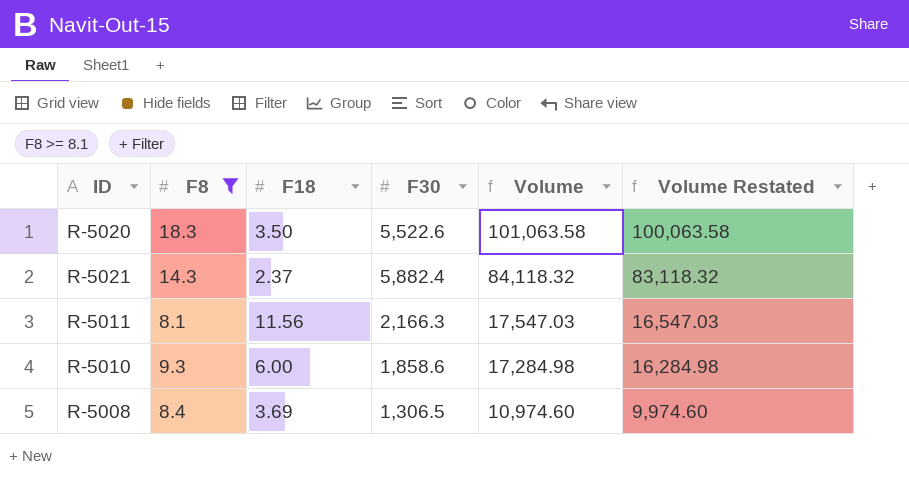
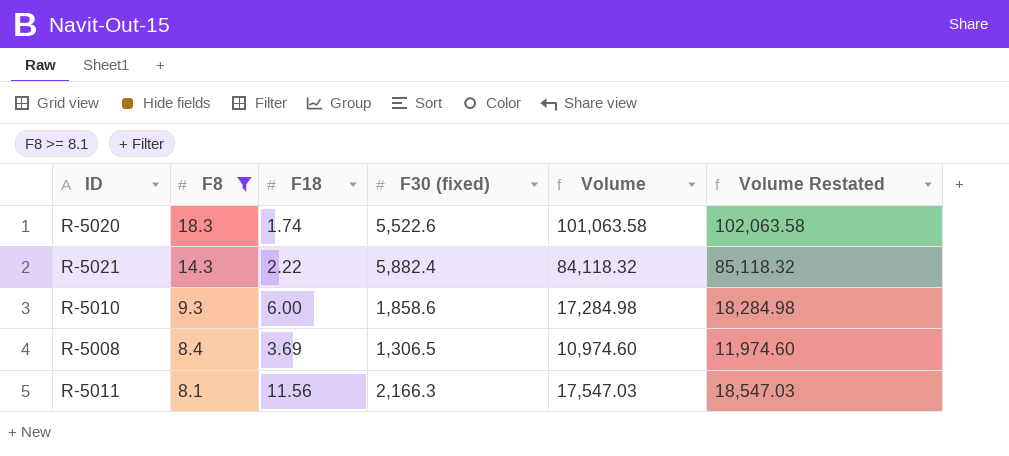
row order: Volume descending -> F8 descending
column name: F30 -> F30 (fixed)
column Volume Restated | formula: [Volume] - 1000 -> [Volume] + 1000
R-5020 | F18: 3.50 -> 1.74
R-5021 | F18: 2.37 -> 2.22

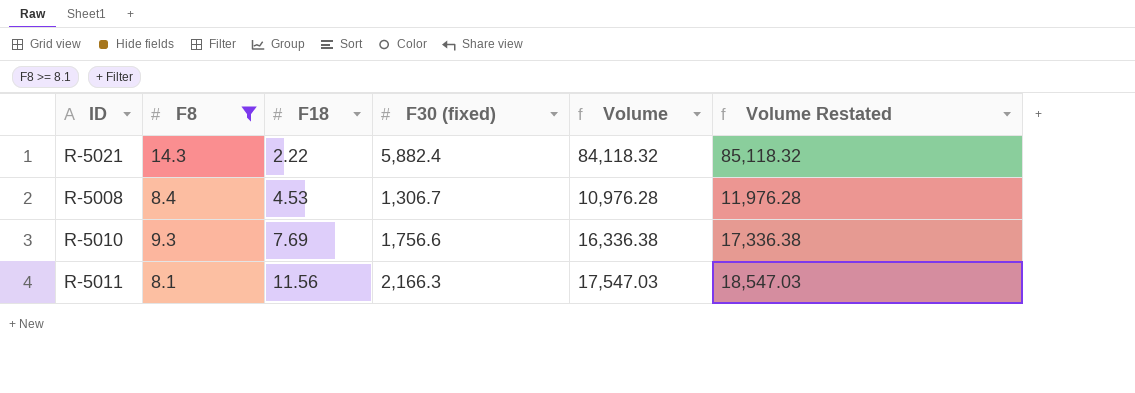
row order: F8 descending -> F18 ascending
row R-5020: 18.3 | 1.74 | 5,522.6 | 101,063.58 | 102,063.58 -> none
R-5008 | F18: 3.69 -> 4.53
R-5008 | F30 (fixed): 1,306.5 -> 1,306.7
R-5008 | Volume: 10,974.60 -> 10,976.28
R-5008 | Volume Restated: 11,974.60 -> 11,976.28
R-5010 | F18: 6.00 -> 7.69
R-5010 | F30 (fixed): 1,858.6 -> 1,756.6
R-5010 | Volume: 17,284.98 -> 16,336.38
R-5010 | Volume Restated: 18,284.98 -> 17,336.38

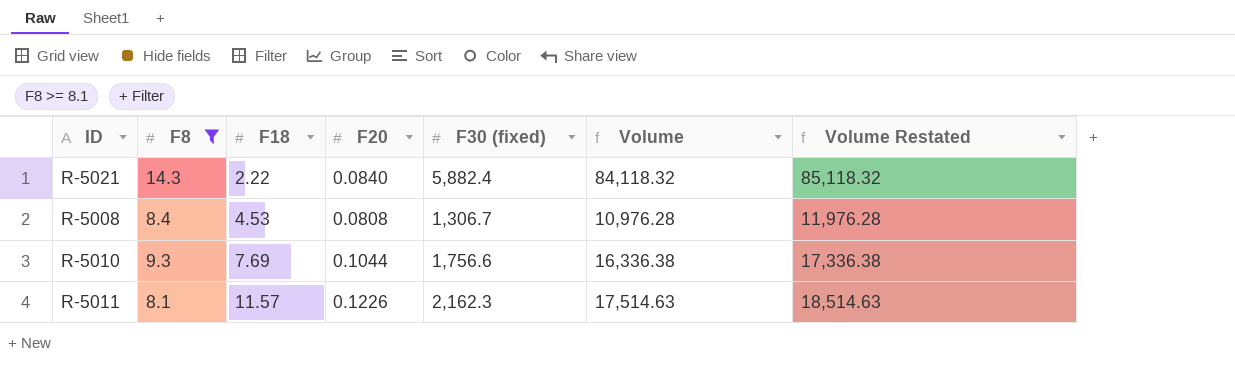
column F20 | position: none -> 4
R-5011 | F18: 11.56 -> 11.57
R-5011 | F30 (fixed): 2,166.3 -> 2,162.3
R-5011 | Volume: 17,547.03 -> 17,514.63
R-5011 | Volume Restated: 18,547.03 -> 18,514.63

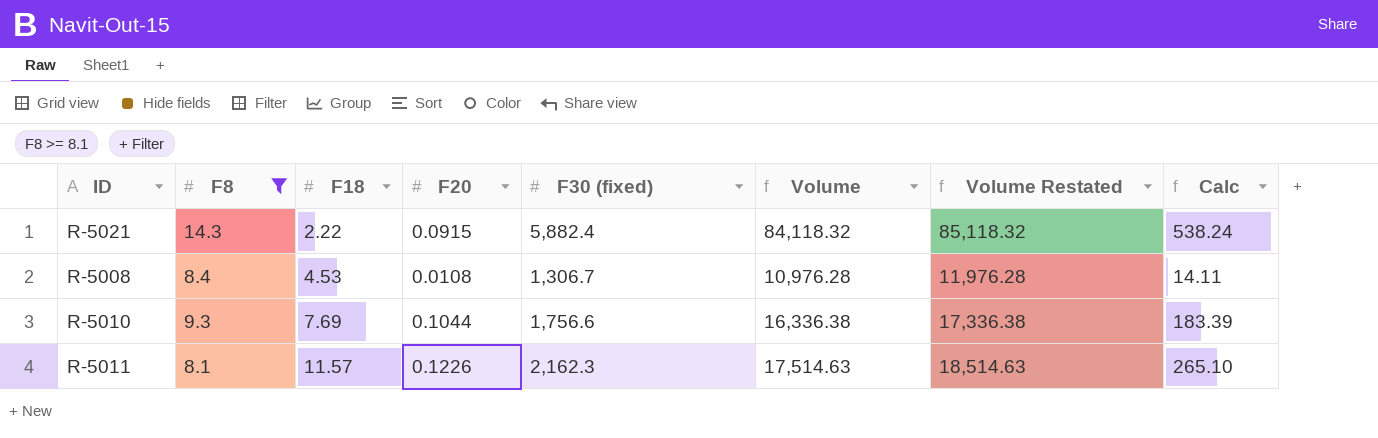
column Calc | formula: none -> [F20] * [F30 (fixed)]
R-5021 | F20: 0.0840 -> 0.0915
R-5008 | F20: 0.0808 -> 0.0108

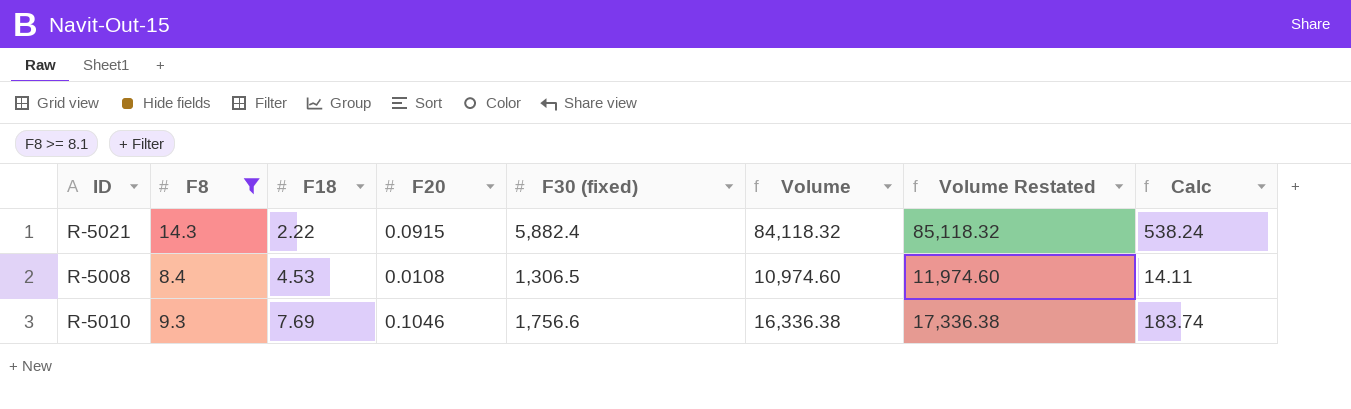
row R-5011: 8.1 | 11.57 | 0.1226 | 2,162.3 | 17,514.63 | 18,514.63 | 265.10 -> none
R-5008 | F30 (fixed): 1,306.7 -> 1,306.5
R-5008 | Volume: 10,976.28 -> 10,974.60
R-5008 | Volume Restated: 11,976.28 -> 11,974.60
R-5010 | F20: 0.1044 -> 0.1046
R-5010 | Calc: 183.39 -> 183.74

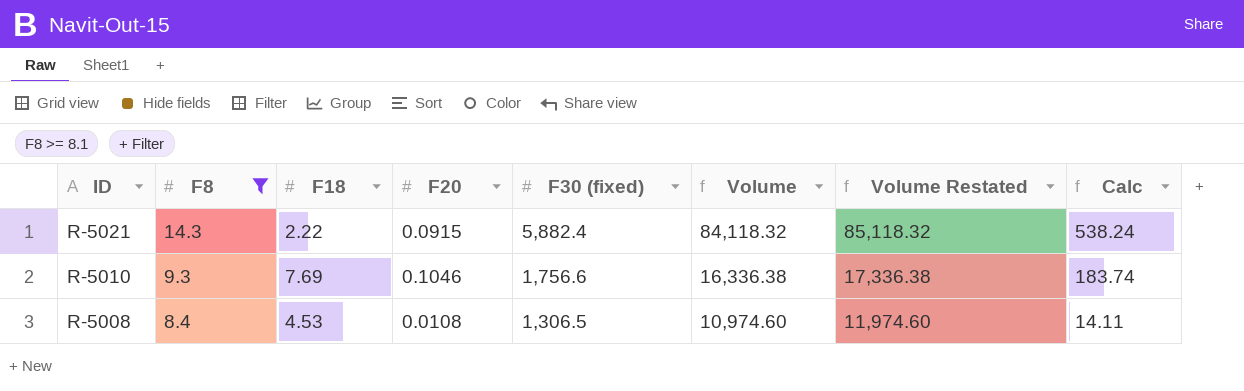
row order: F18 ascending -> ID descending

